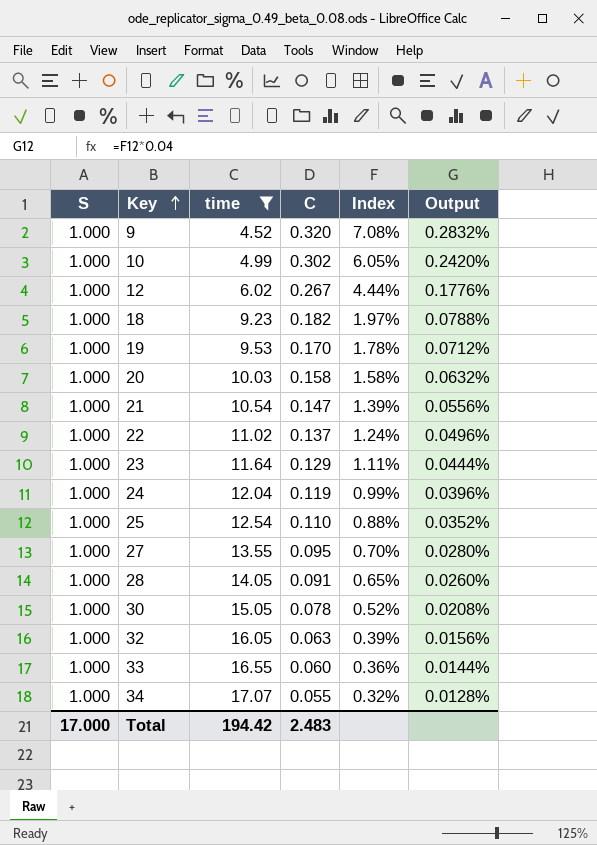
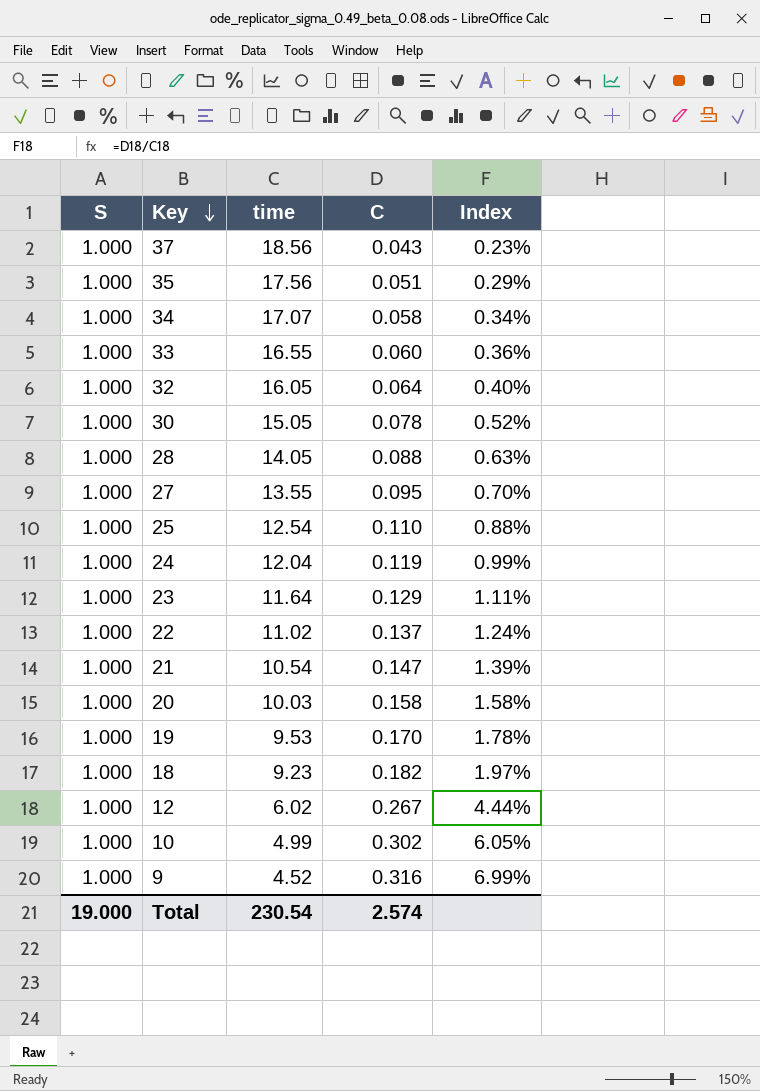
filter: time <= 17.07 -> none
row order: Key ascending -> Key descending
column Output | formula: [Index] * 0.04 -> none
34 | C: 0.055 -> 0.058
34 | Index: 0.32% -> 0.34%
32 | C: 0.063 -> 0.064
32 | Index: 0.39% -> 0.40%
28 | C: 0.091 -> 0.088
28 | Index: 0.65% -> 0.63%
9 | C: 0.320 -> 0.316
9 | Index: 7.08% -> 6.99%
Total | S: 17.000 -> 19.000
Total | time: 194.42 -> 230.54
Total | C: 2.483 -> 2.574

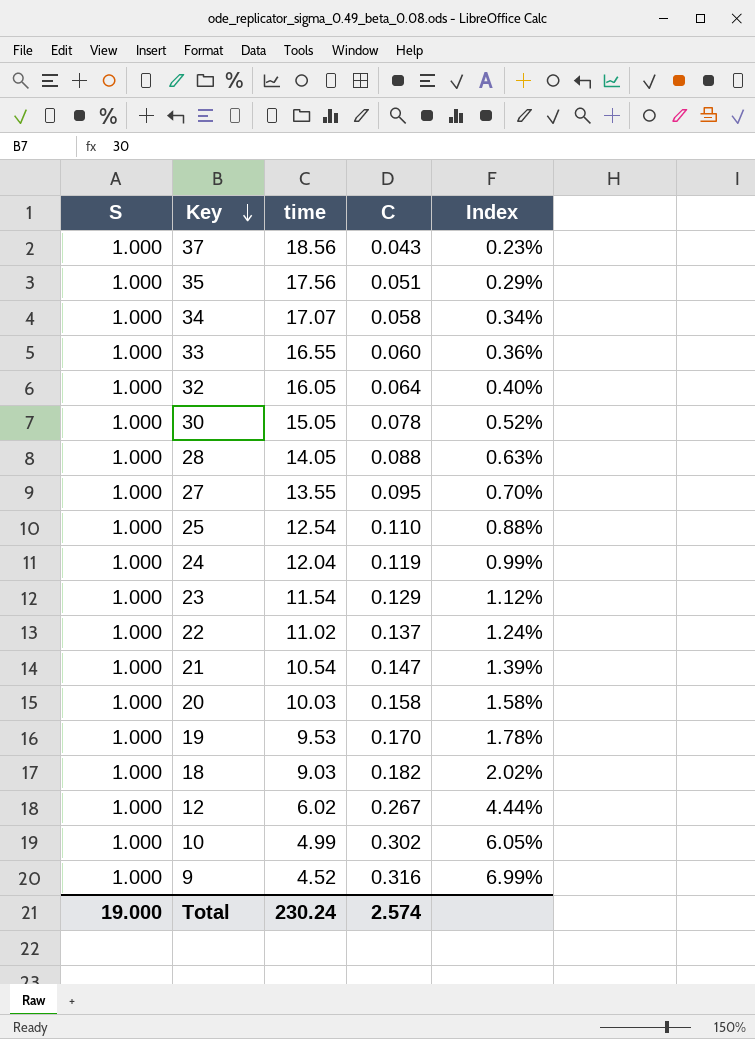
23 | time: 11.64 -> 11.54
23 | Index: 1.11% -> 1.12%
18 | time: 9.23 -> 9.03
18 | Index: 1.97% -> 2.02%
Total | time: 230.54 -> 230.24

